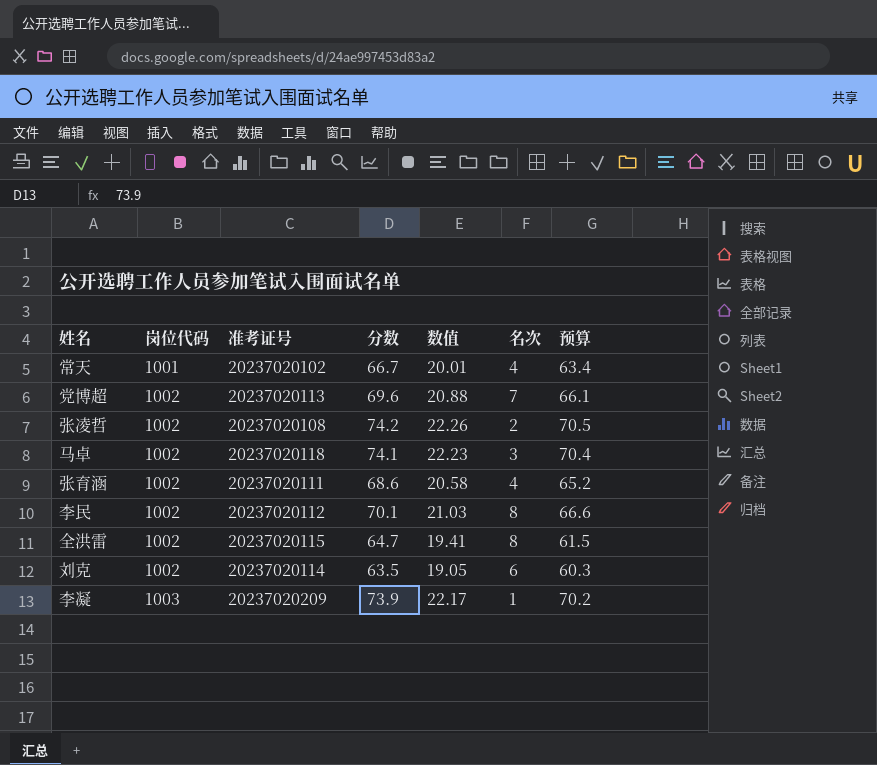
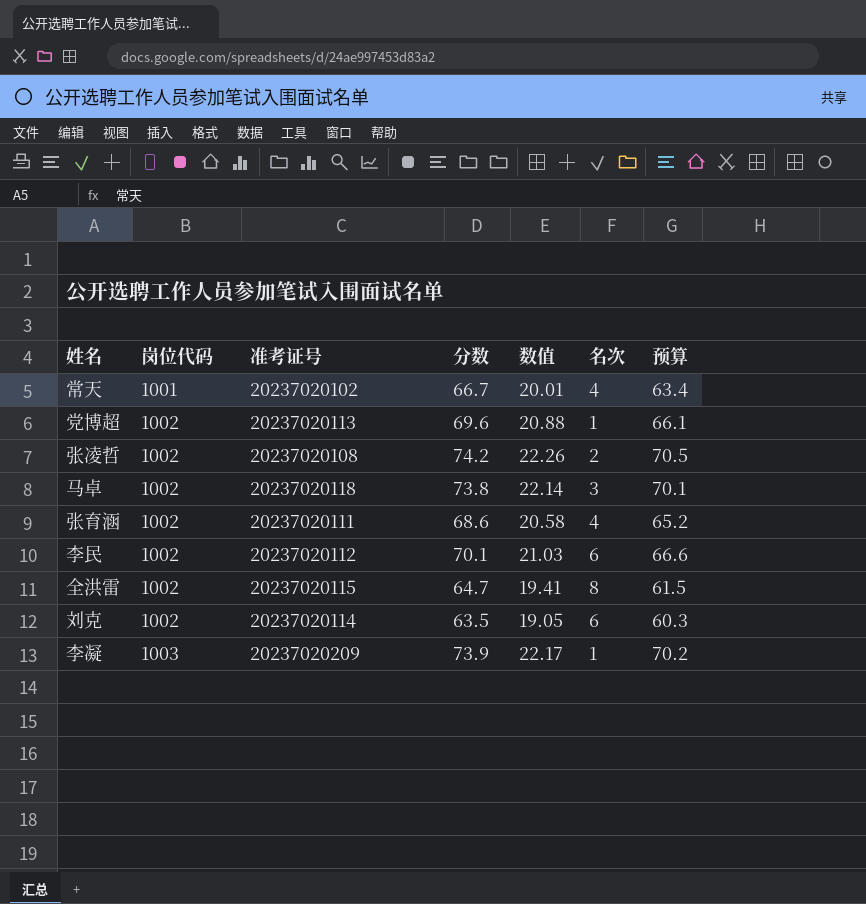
党博超 | 名次: 7 -> 1
马卓 | 分数: 74.1 -> 73.8
马卓 | 数值: 22.23 -> 22.14
马卓 | 预算: 70.4 -> 70.1
李民 | 名次: 8 -> 6

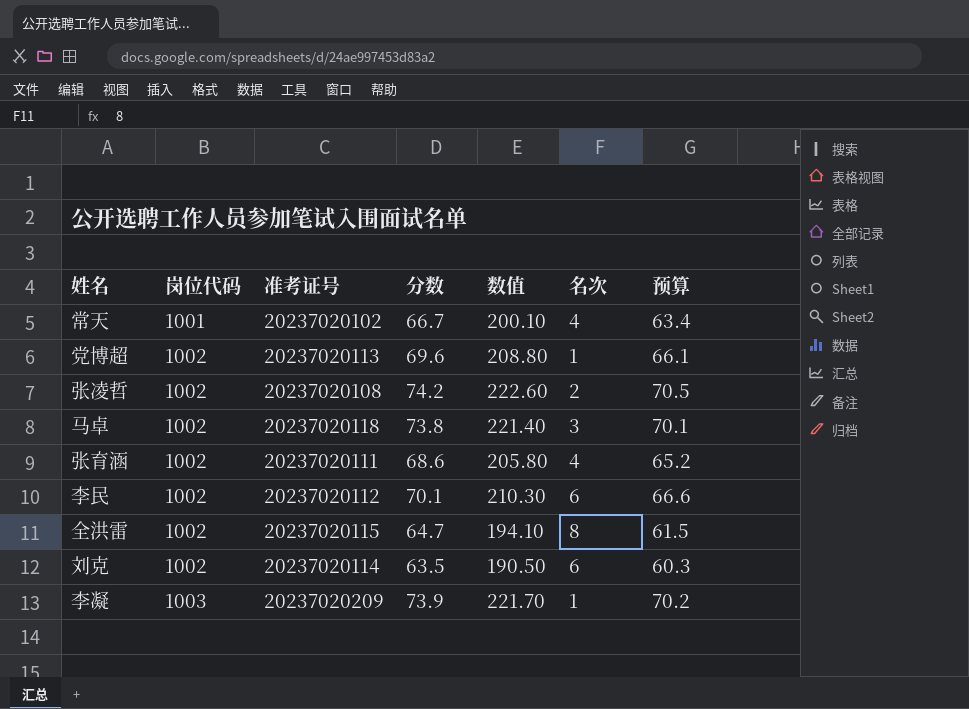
column 数值 | formula: [分数] * 0.3 -> [分数] * 3

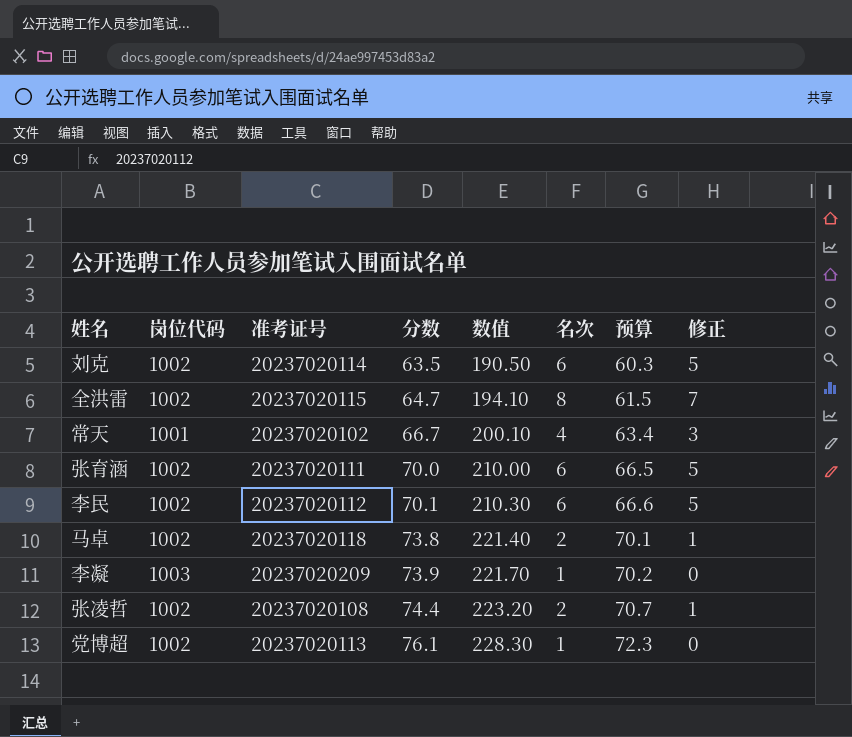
row order: 岗位代码 ascending -> 分数 ascending
column 修正 | formula: none -> [名次] - 1
张育涵 | 分数: 68.6 -> 70.0
张育涵 | 数值: 205.80 -> 210.00
张育涵 | 名次: 4 -> 6
张育涵 | 预算: 65.2 -> 66.5
马卓 | 名次: 3 -> 2
张凌哲 | 分数: 74.2 -> 74.4
张凌哲 | 数值: 222.60 -> 223.20
张凌哲 | 预算: 70.5 -> 70.7
党博超 | 分数: 69.6 -> 76.1
党博超 | 数值: 208.80 -> 228.30
党博超 | 预算: 66.1 -> 72.3

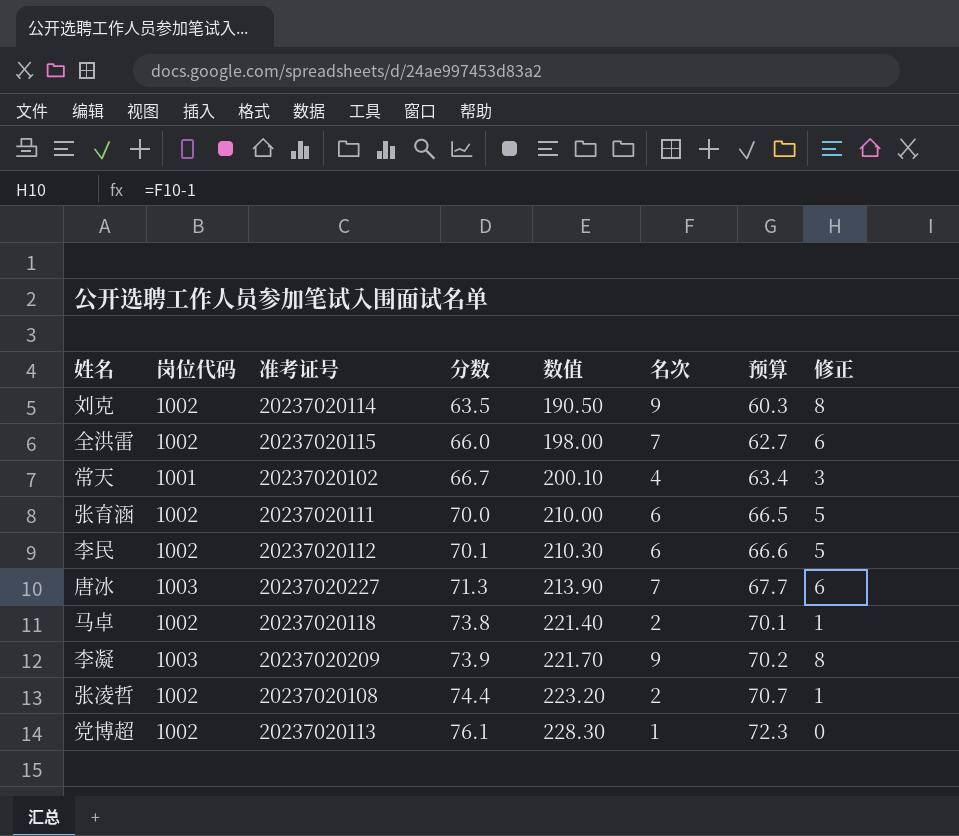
刘克 | 名次: 6 -> 9
刘克 | 修正: 5 -> 8
全洪雷 | 分数: 64.7 -> 66.0
全洪雷 | 数值: 194.10 -> 198.00
全洪雷 | 名次: 8 -> 7
全洪雷 | 预算: 61.5 -> 62.7
全洪雷 | 修正: 7 -> 6
row 唐冰: none -> 1003 | 20237020227 | 71.3 | 213.90 | 7 | 67.7 | 6
李凝 | 名次: 1 -> 9
李凝 | 修正: 0 -> 8

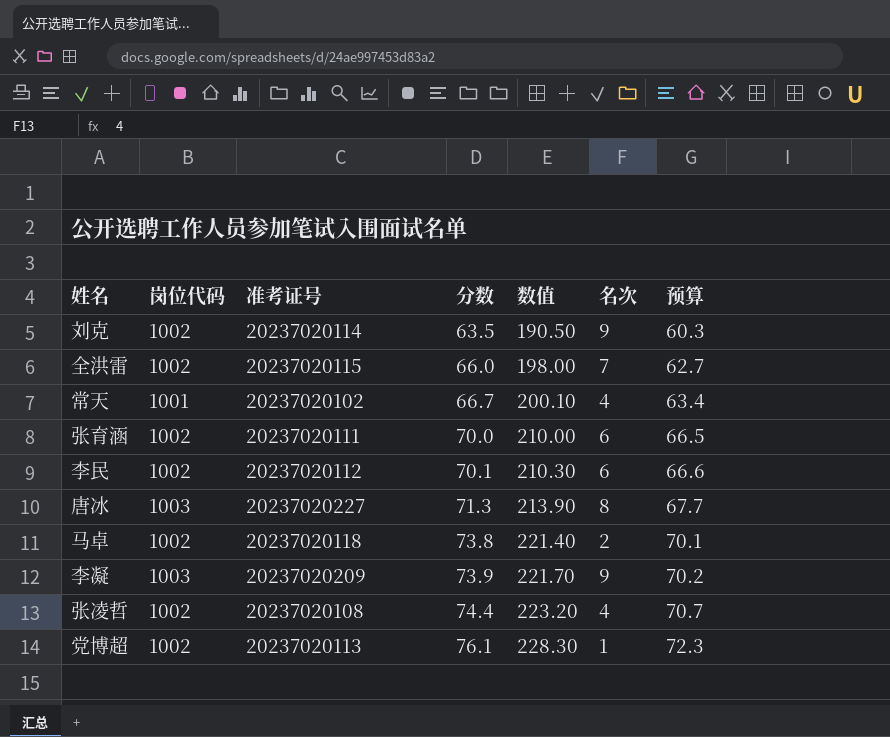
column 修正 | formula: [名次] - 1 -> none
唐冰 | 名次: 7 -> 8
张凌哲 | 名次: 2 -> 4

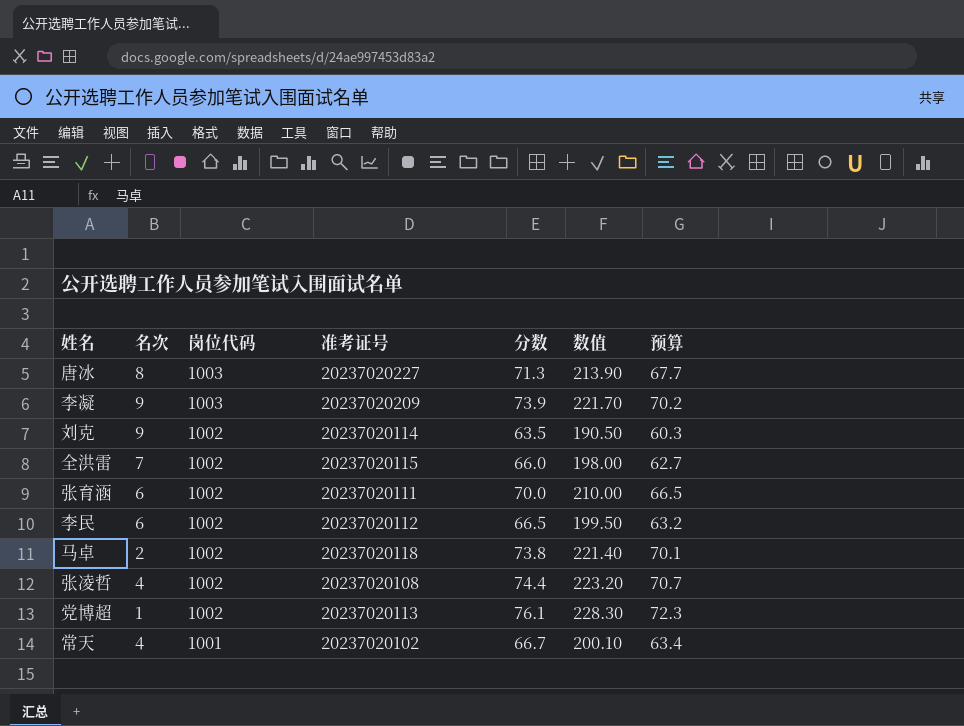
row order: 分数 ascending -> 岗位代码 descending
column 名次 | position: 6 -> 2
李民 | 分数: 70.1 -> 66.5
李民 | 数值: 210.30 -> 199.50
李民 | 预算: 66.6 -> 63.2

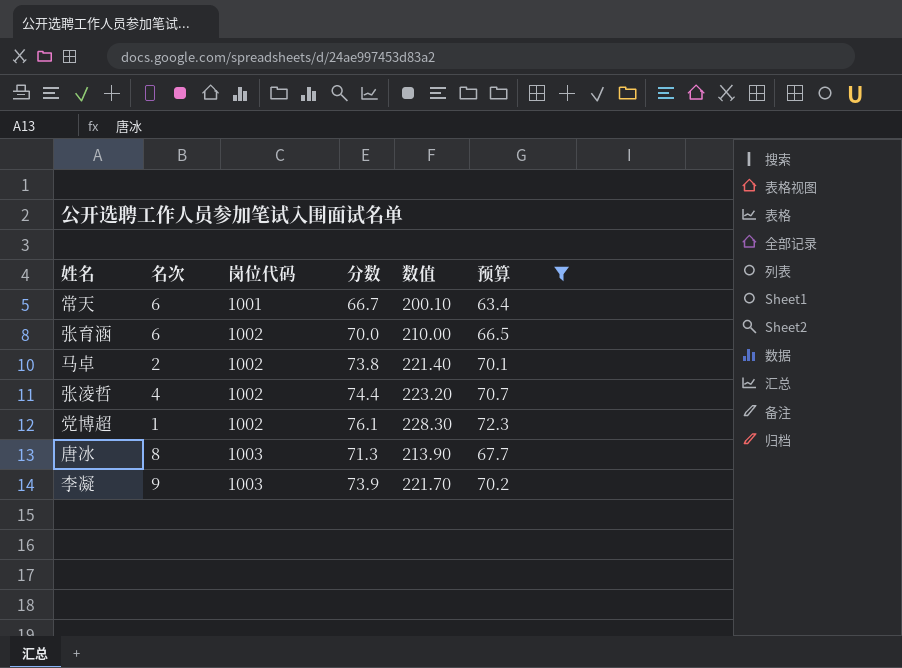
filter: none -> 预算 >= 63.4
row order: 岗位代码 descending -> 岗位代码 ascending
column 准考证号 | position: 4 -> none
常天 | 名次: 4 -> 6

